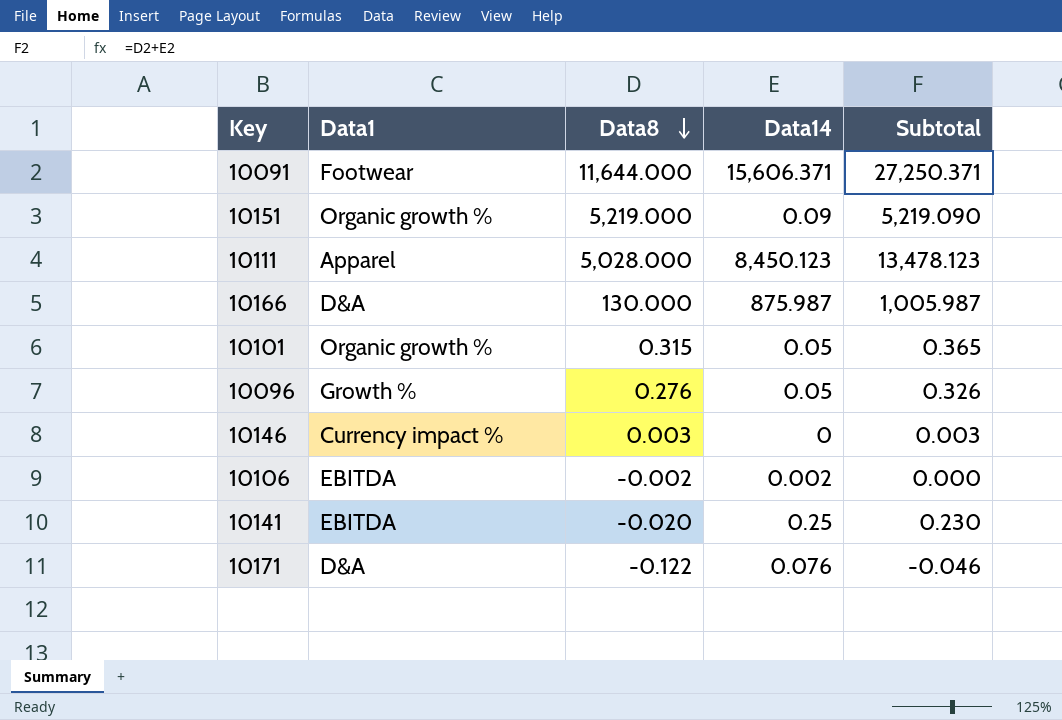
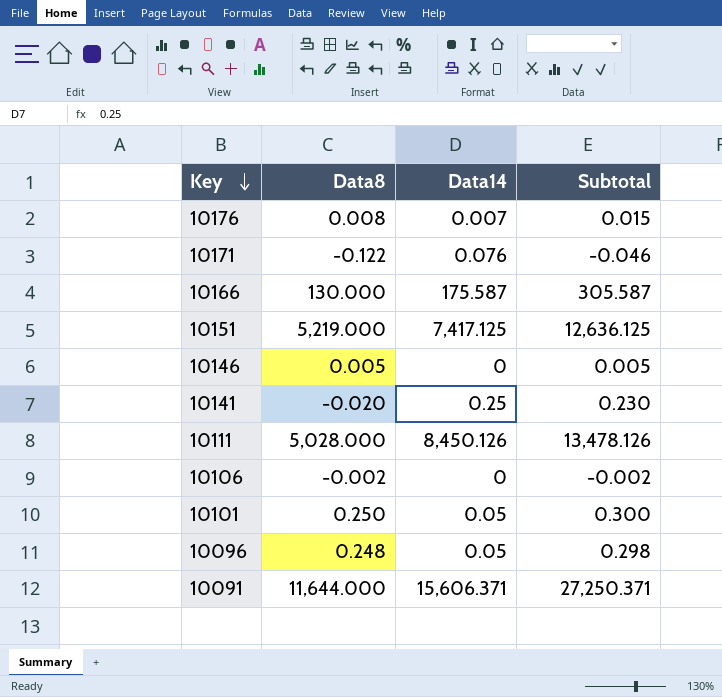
row order: Data8 descending -> Key descending
column Data1 | position: 2 -> none
row 10176: none -> 0.008 | 0.007 | 0.015
10166 | Data14: 875.987 -> 175.587
10166 | Subtotal: 1,005.987 -> 305.587
10151 | Data14: 0.09 -> 7,417.125
10151 | Subtotal: 5,219.090 -> 12,636.125
10146 | Data8: 0.003 -> 0.005
10146 | Subtotal: 0.003 -> 0.005
10111 | Data14: 8,450.123 -> 8,450.126
10111 | Subtotal: 13,478.123 -> 13,478.126
10106 | Data14: 0.002 -> 0
10106 | Subtotal: 0.000 -> -0.002
10101 | Data8: 0.315 -> 0.250
10101 | Subtotal: 0.365 -> 0.300
10096 | Data8: 0.276 -> 0.248
10096 | Subtotal: 0.326 -> 0.298

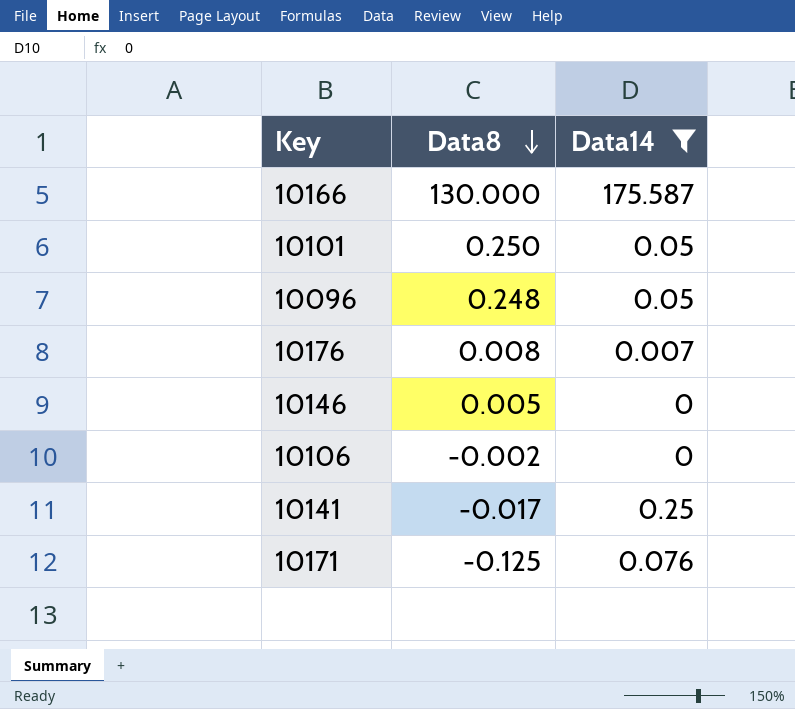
filter: none -> Data14 <= 175.587
row order: Key descending -> Data8 descending
column Subtotal | formula: [Data8] + [Data14] -> none
10141 | Data8: -0.020 -> -0.017
10171 | Data8: -0.122 -> -0.125

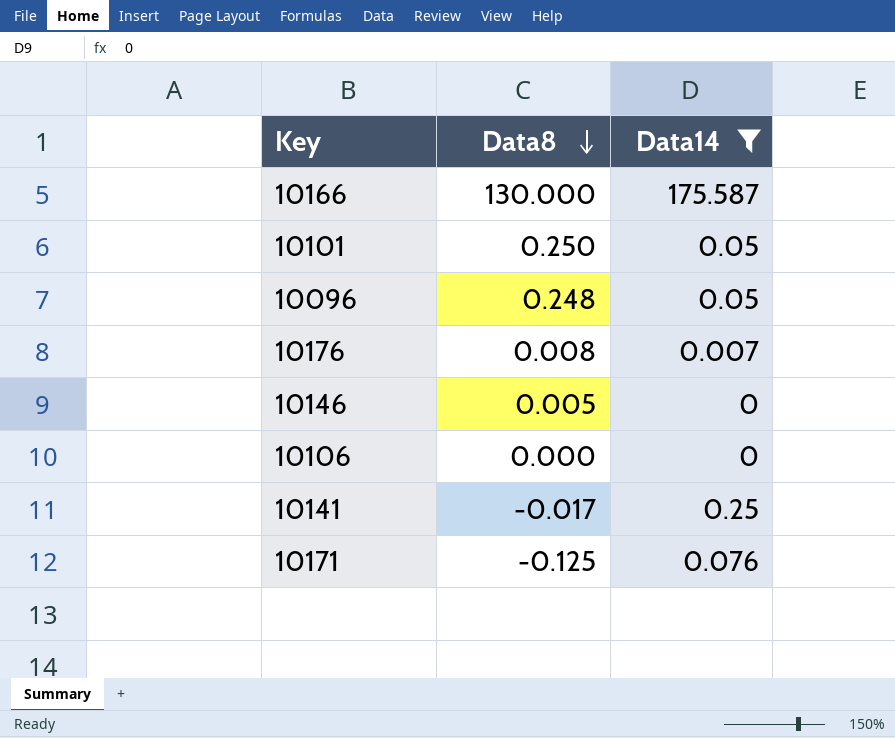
10106 | Data8: -0.002 -> 0.000

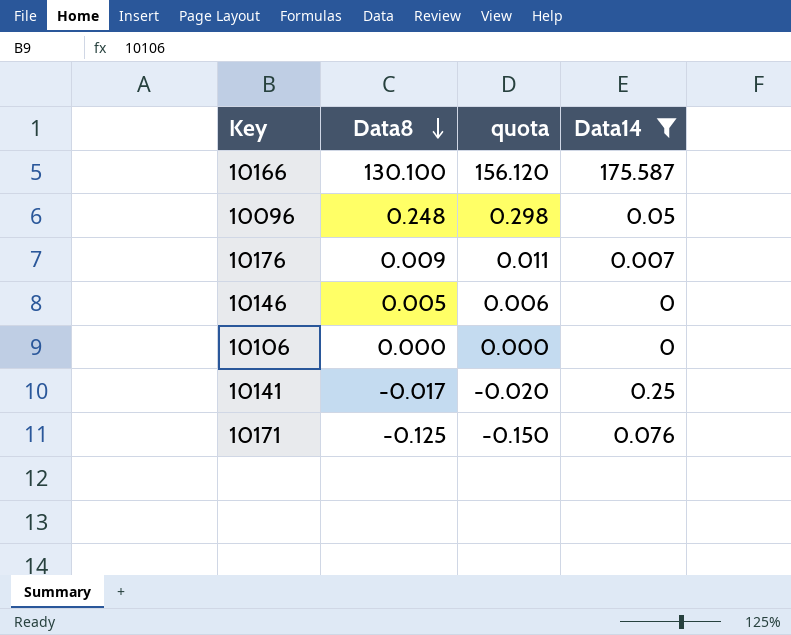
column quota | formula: none -> [Data8] * 1.2
row 10101: 0.250 | 0.05 -> none
10166 | Data8: 130.000 -> 130.100
10176 | Data8: 0.008 -> 0.009

